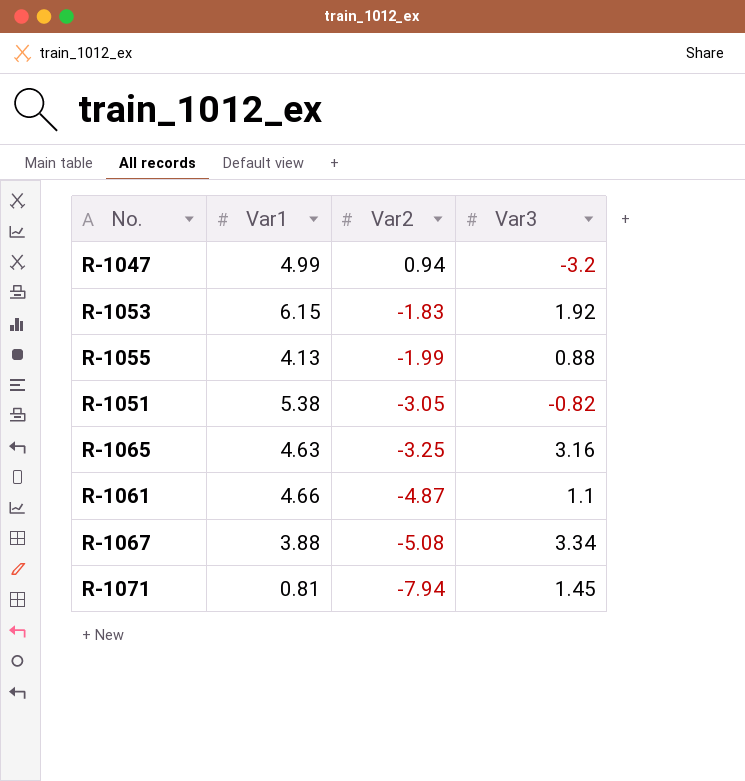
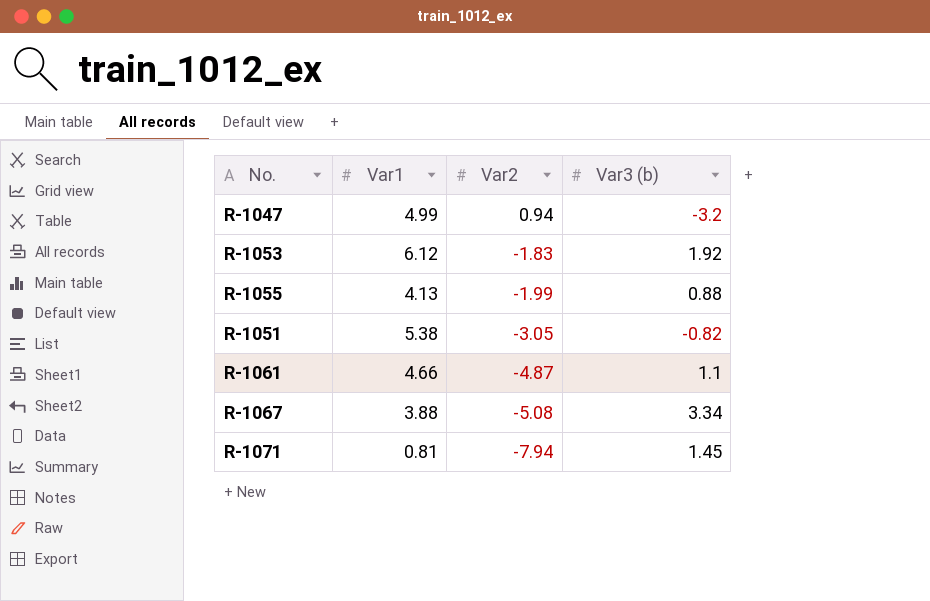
column name: Var3 -> Var3 (b)
row R-1065: 4.63 | -3.25 | 3.16 -> none
R-1053 | Var1: 6.15 -> 6.12

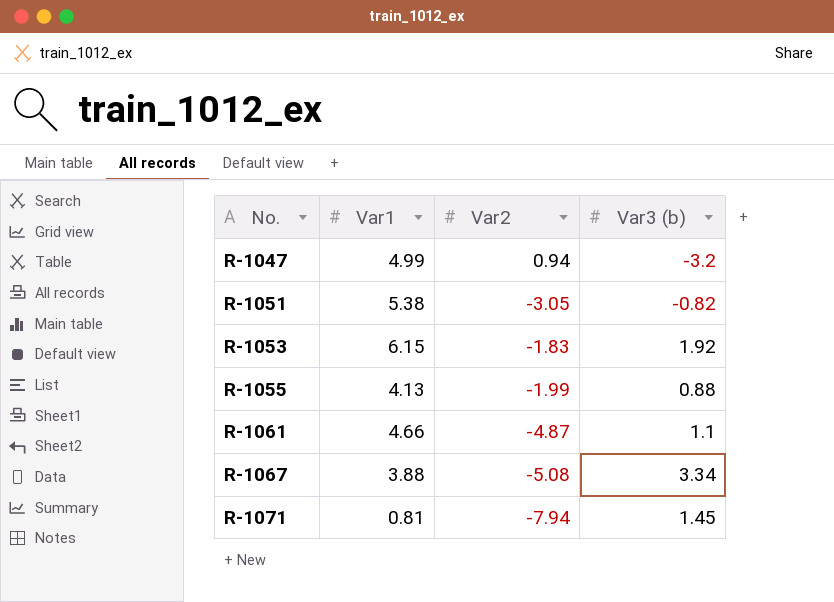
row order: Var2 descending -> No. ascending
R-1053 | Var1: 6.12 -> 6.15

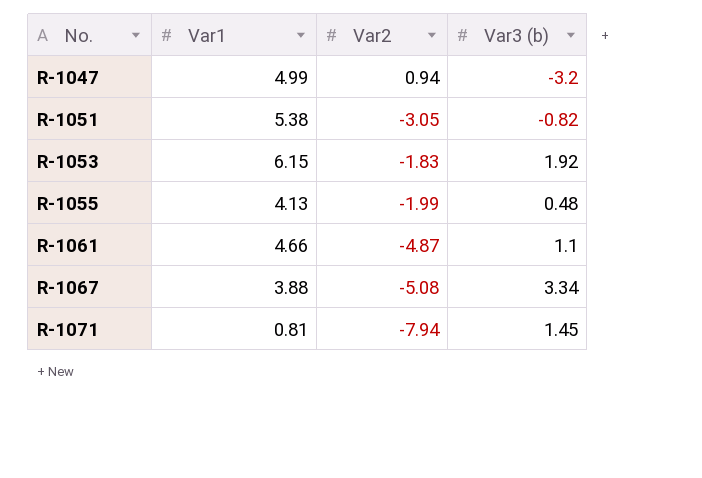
R-1055 | Var3 (b): 0.88 -> 0.48

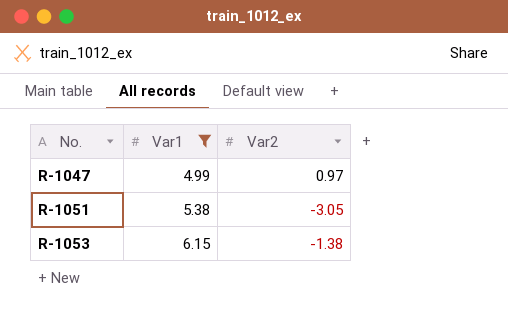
filter: none -> Var1 >= 4.99
column Var3 (b) | position: 4 -> none
R-1047 | Var2: 0.94 -> 0.97
R-1053 | Var2: -1.83 -> -1.38

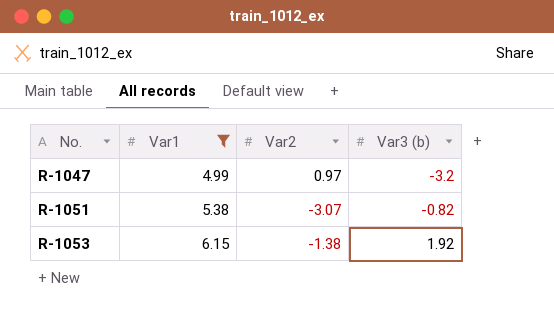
column Var3 (b) | position: none -> 4
R-1051 | Var2: -3.05 -> -3.07

